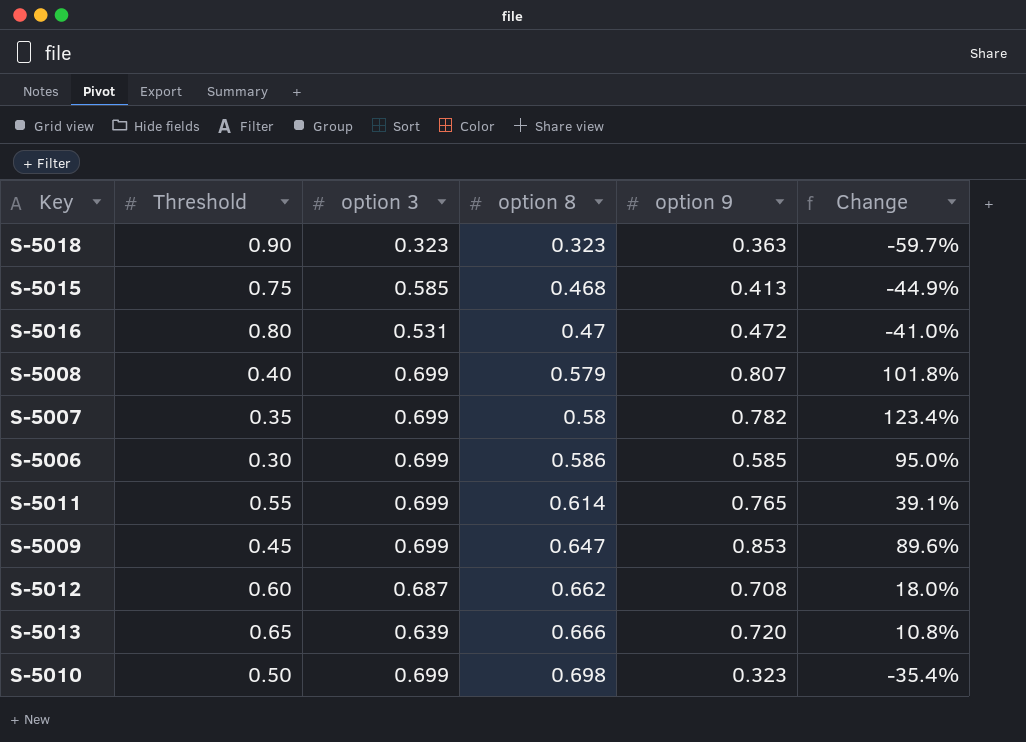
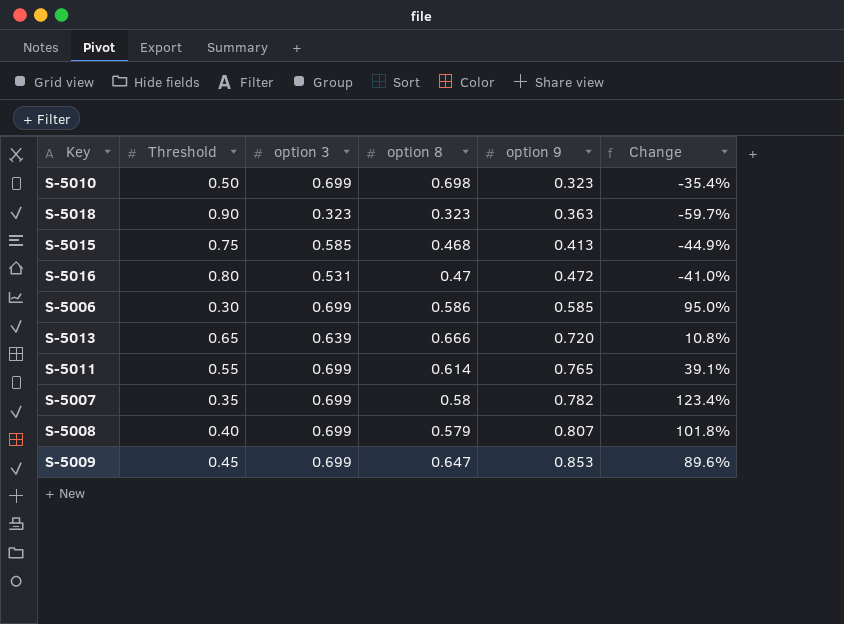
row order: option 8 ascending -> option 9 ascending
row S-5012: 0.60 | 0.687 | 0.662 | 0.708 | 18.0% -> none

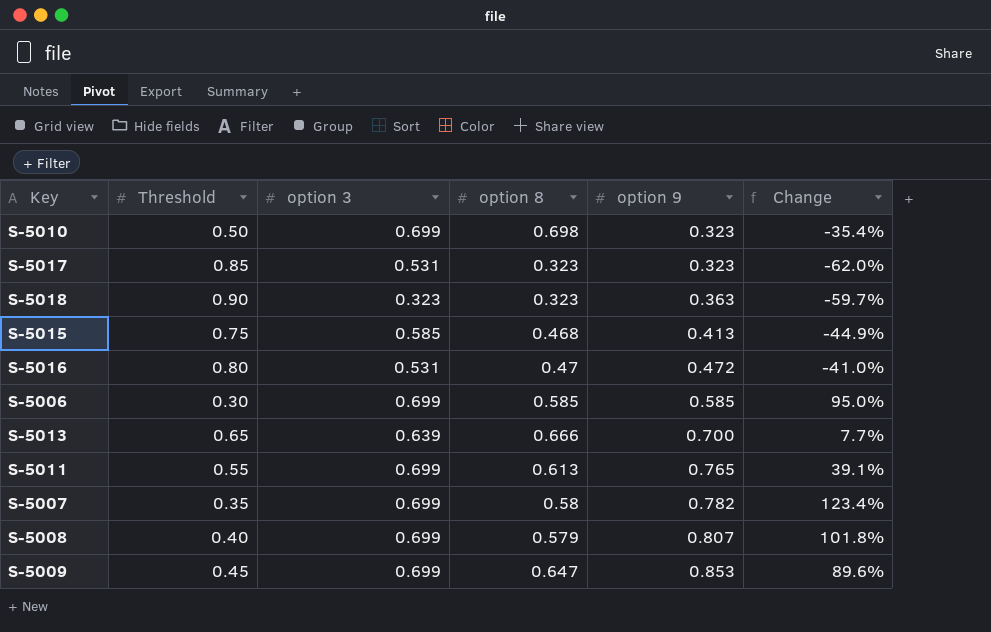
row S-5017: none -> 0.85 | 0.531 | 0.323 | 0.323 | -62.0%
S-5006 | option 8: 0.586 -> 0.585
S-5013 | option 9: 0.720 -> 0.700
S-5013 | Change: 10.8% -> 7.7%
S-5011 | option 8: 0.614 -> 0.613

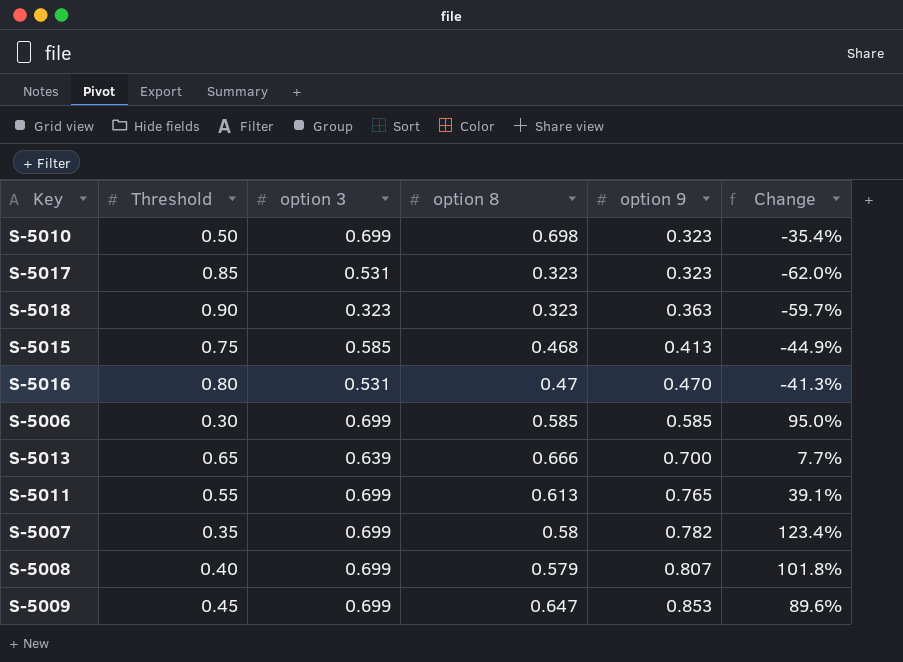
S-5016 | option 9: 0.472 -> 0.470
S-5016 | Change: -41.0% -> -41.3%

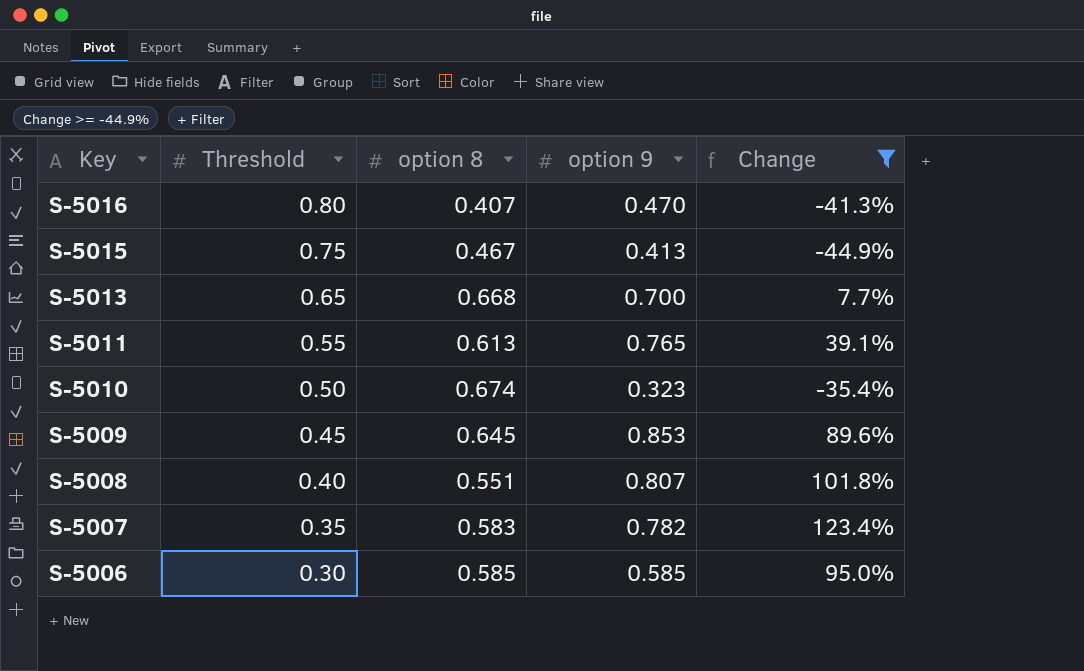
filter: none -> Change >= -44.9%
row order: option 9 ascending -> Key descending
column option 3 | position: 3 -> none
S-5016 | option 8: 0.47 -> 0.407
S-5015 | option 8: 0.468 -> 0.467
S-5013 | option 8: 0.666 -> 0.668
S-5010 | option 8: 0.698 -> 0.674
S-5009 | option 8: 0.647 -> 0.645
S-5008 | option 8: 0.579 -> 0.551
S-5007 | option 8: 0.58 -> 0.583

